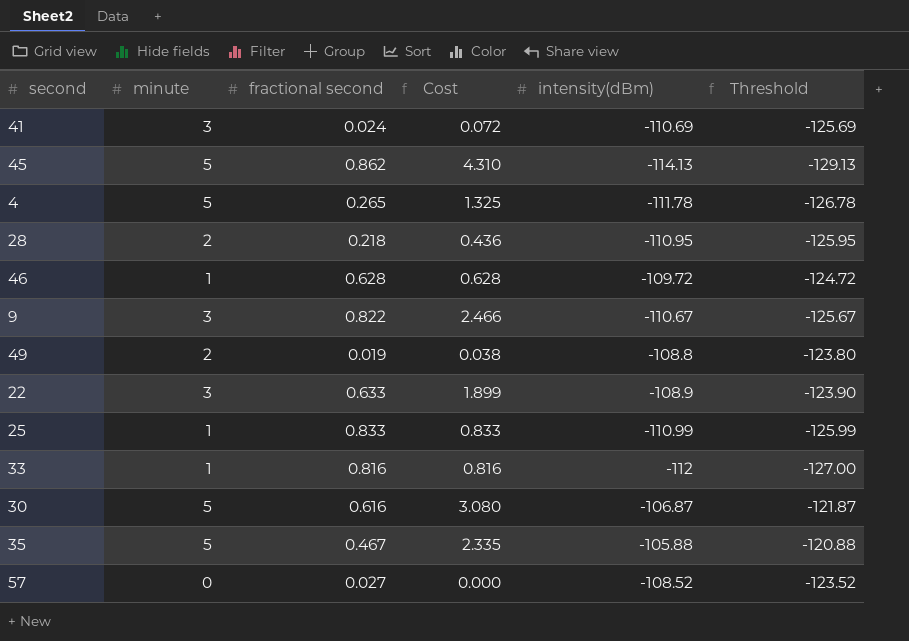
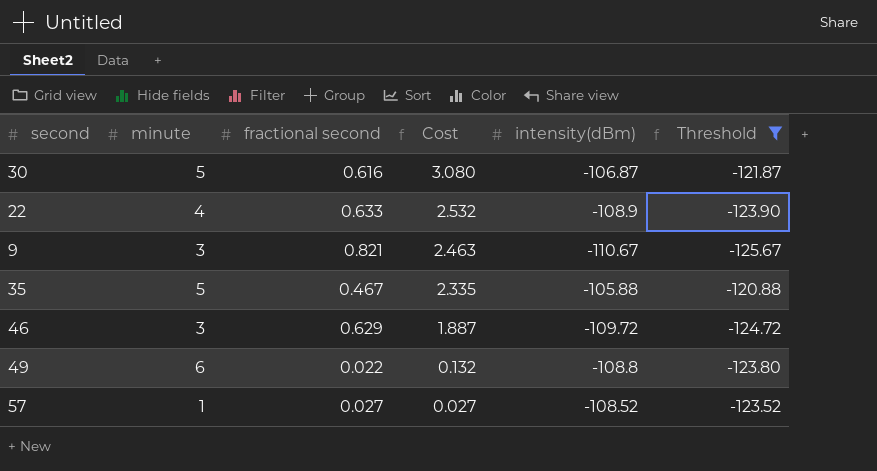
filter: none -> Threshold >= -125.67
row order: none -> Cost descending
22 | minute: 3 -> 4
22 | Cost: 1.899 -> 2.532
9 | fractional second: 0.822 -> 0.821
9 | Cost: 2.466 -> 2.463
46 | minute: 1 -> 3
46 | fractional second: 0.628 -> 0.629
46 | Cost: 0.628 -> 1.887
49 | minute: 2 -> 6
49 | fractional second: 0.019 -> 0.022
49 | Cost: 0.038 -> 0.132
57 | minute: 0 -> 1
57 | Cost: 0.000 -> 0.027

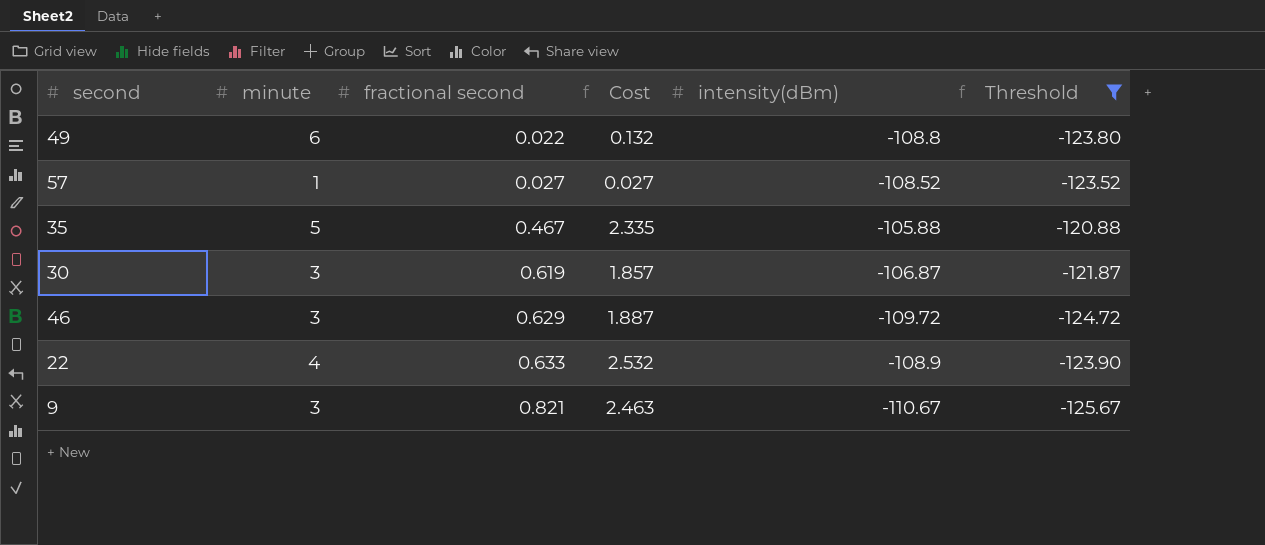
row order: Cost descending -> fractional second ascending
30 | minute: 5 -> 3
30 | fractional second: 0.616 -> 0.619
30 | Cost: 3.080 -> 1.857

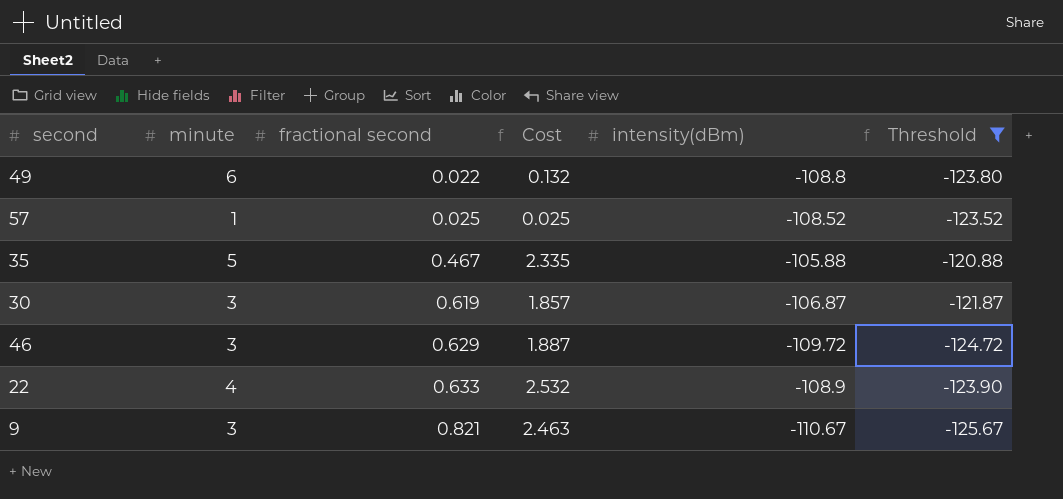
57 | fractional second: 0.027 -> 0.025
57 | Cost: 0.027 -> 0.025

